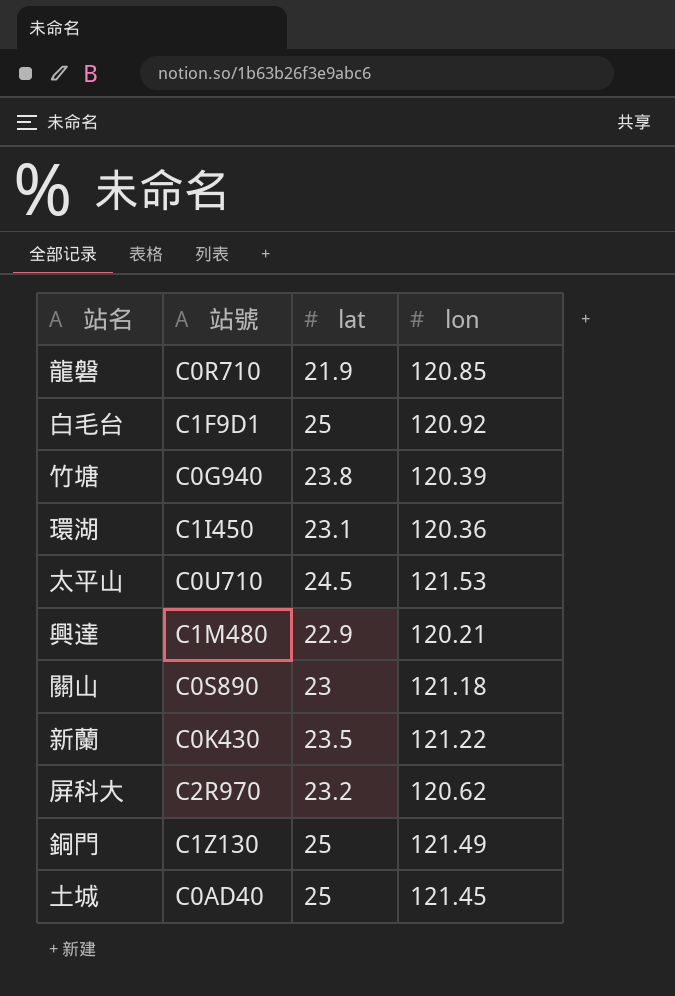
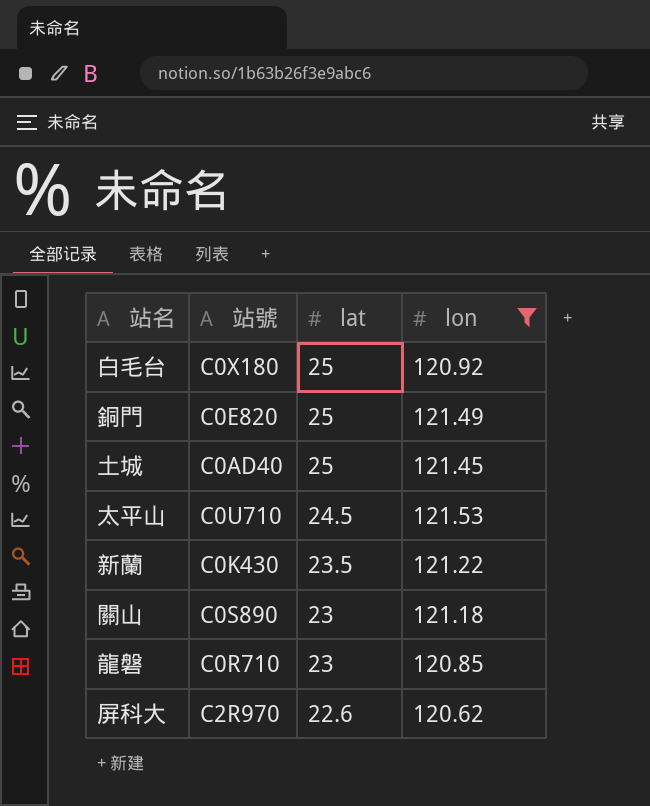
filter: none -> lon >= 120.62
row order: none -> lat descending
白毛台 | 站號: C1F9D1 -> C0X180
銅門 | 站號: C1Z130 -> C0E820
龍磐 | lat: 21.9 -> 23
屏科大 | lat: 23.2 -> 22.6

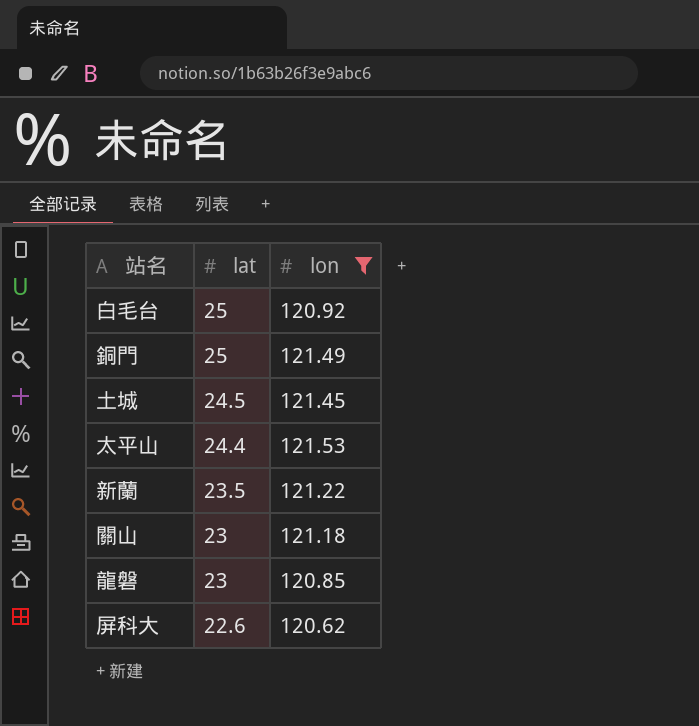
column 站號 | position: 2 -> none
土城 | lat: 25 -> 24.5
太平山 | lat: 24.5 -> 24.4

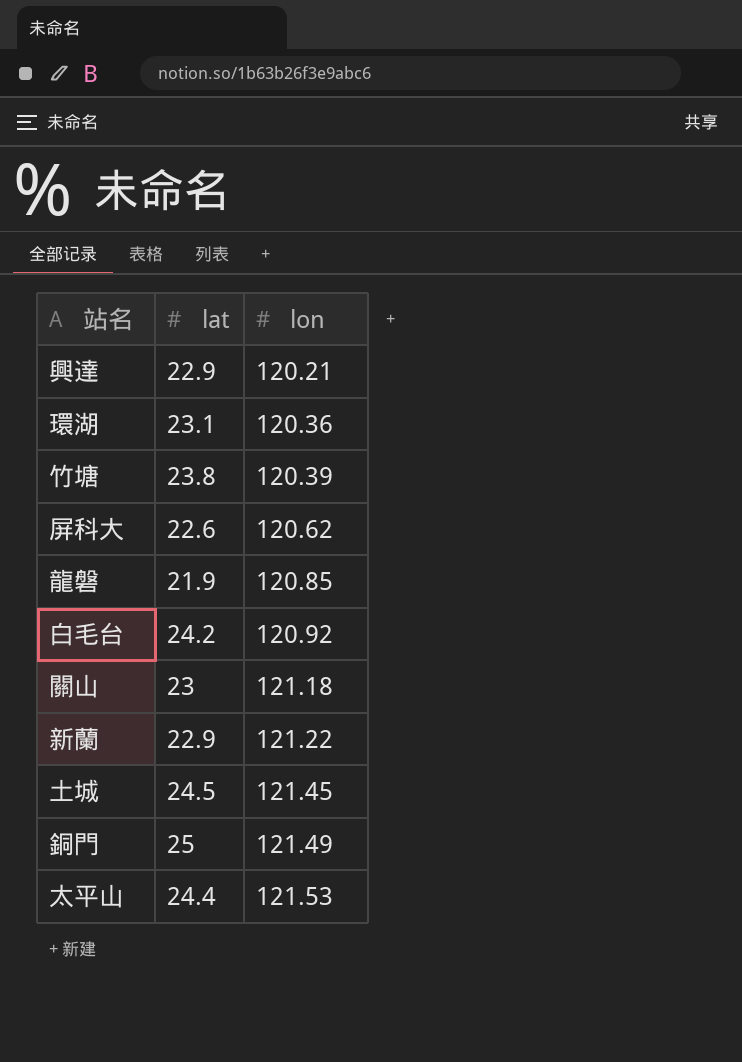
filter: lon >= 120.62 -> none
row order: lat descending -> lon ascending
龍磐 | lat: 23 -> 21.9
白毛台 | lat: 25 -> 24.2
新蘭 | lat: 23.5 -> 22.9

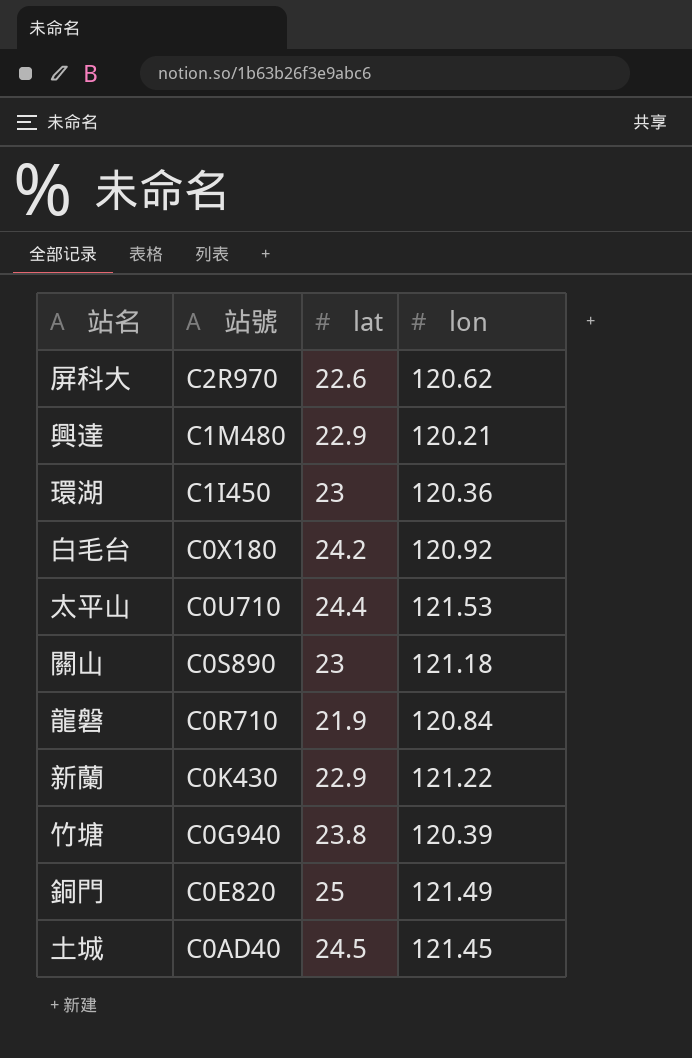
row order: lon ascending -> 站號 descending
column 站號 | position: none -> 2
環湖 | lat: 23.1 -> 23
龍磐 | lon: 120.85 -> 120.84

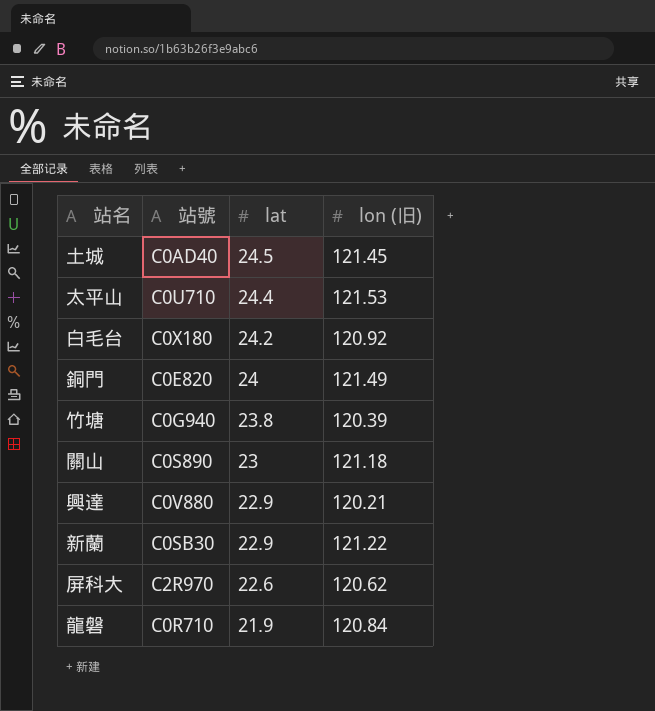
row order: 站號 descending -> lat descending
column name: lon -> lon (旧)
row 環湖: C1I450 | 23 | 120.36 -> none
銅門 | lat: 25 -> 24
興達 | 站號: C1M480 -> C0V880
新蘭 | 站號: C0K430 -> C0SB30

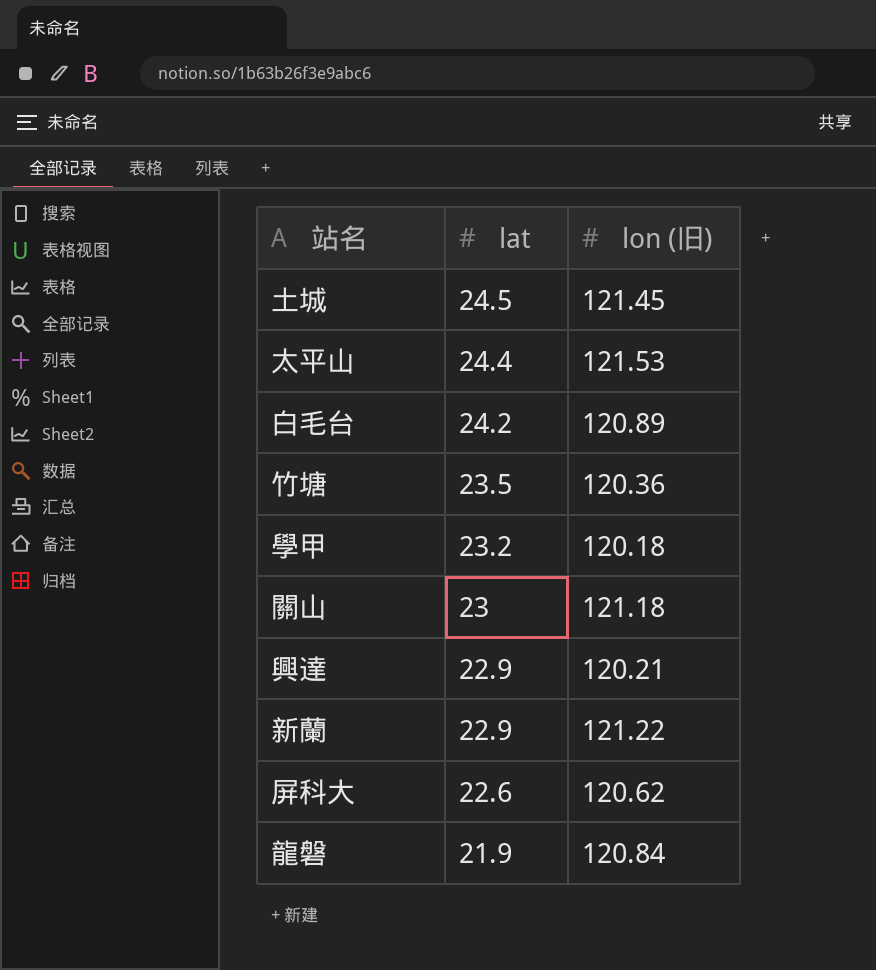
column 站號 | position: 2 -> none
row 銅門: C0E820 | 24 | 121.49 -> none
白毛台 | lon (旧): 120.92 -> 120.89
竹塘 | lat: 23.8 -> 23.5
竹塘 | lon (旧): 120.39 -> 120.36
row 學甲: none -> 23.2 | 120.18

